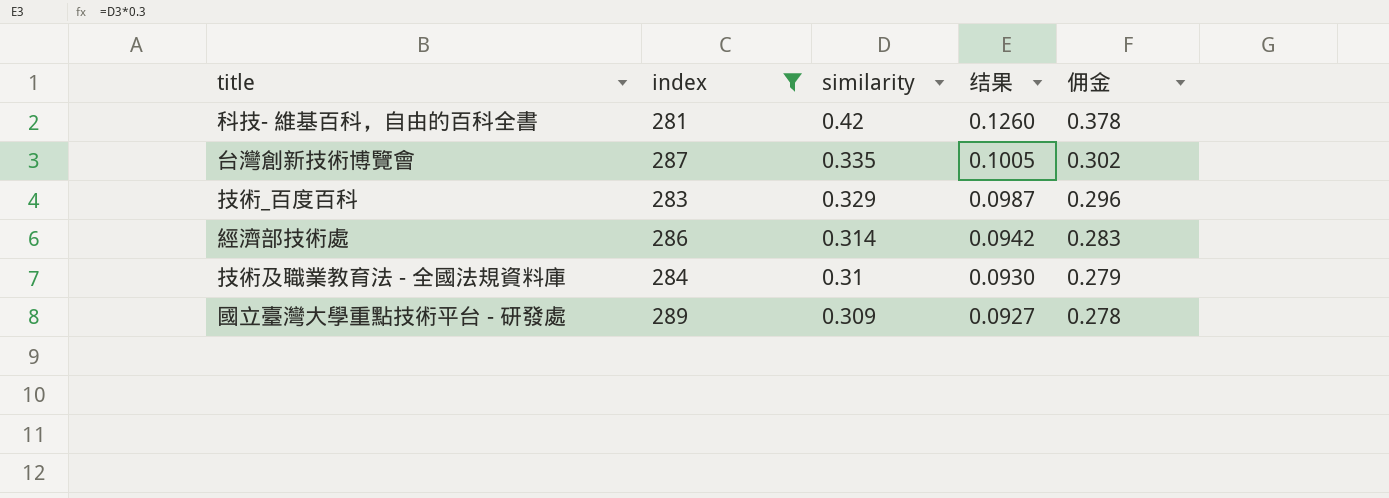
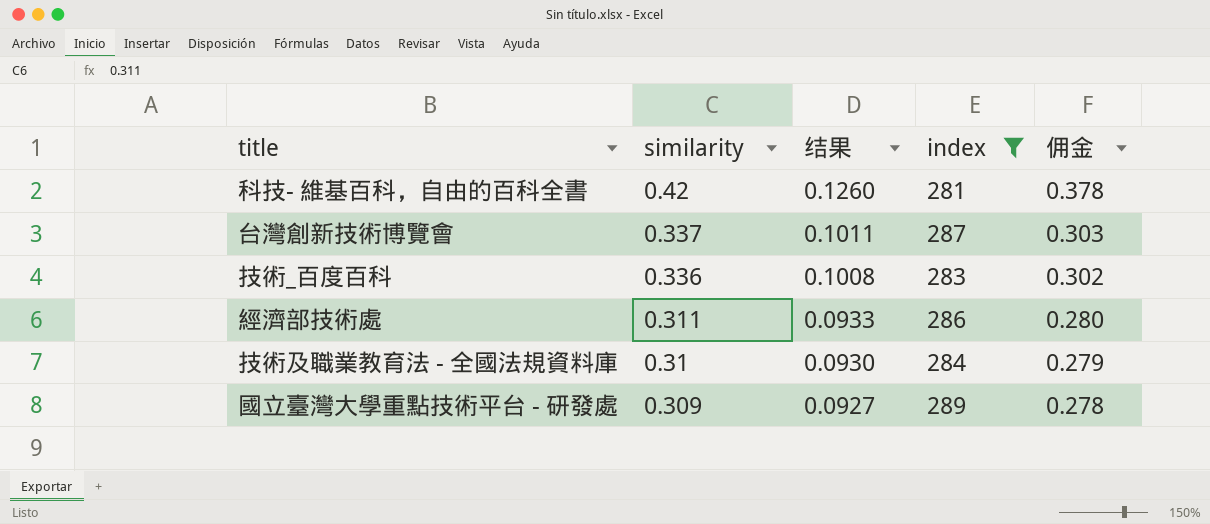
column index | position: 2 -> 4
台灣創新技術博覽會 | similarity: 0.335 -> 0.337
台灣創新技術博覽會 | 结果: 0.1005 -> 0.1011
台灣創新技術博覽會 | 佣金: 0.302 -> 0.303
技術_百度百科 | similarity: 0.329 -> 0.336
技術_百度百科 | 结果: 0.0987 -> 0.1008
技術_百度百科 | 佣金: 0.296 -> 0.302
經濟部技術處 | similarity: 0.314 -> 0.311
經濟部技術處 | 结果: 0.0942 -> 0.0933
經濟部技術處 | 佣金: 0.283 -> 0.280

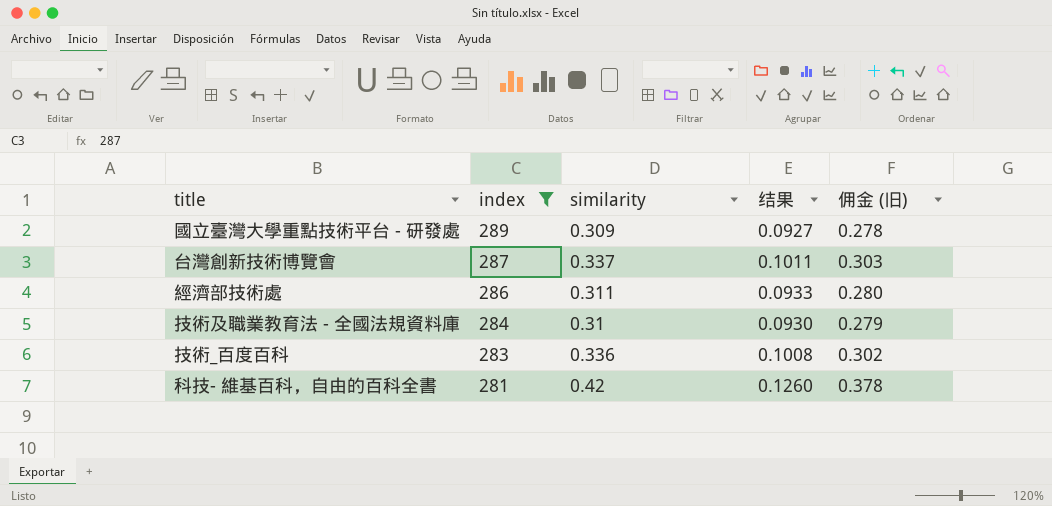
row order: similarity descending -> index descending
column index | position: 4 -> 2
column name: 佣金 -> 佣金 (旧)

